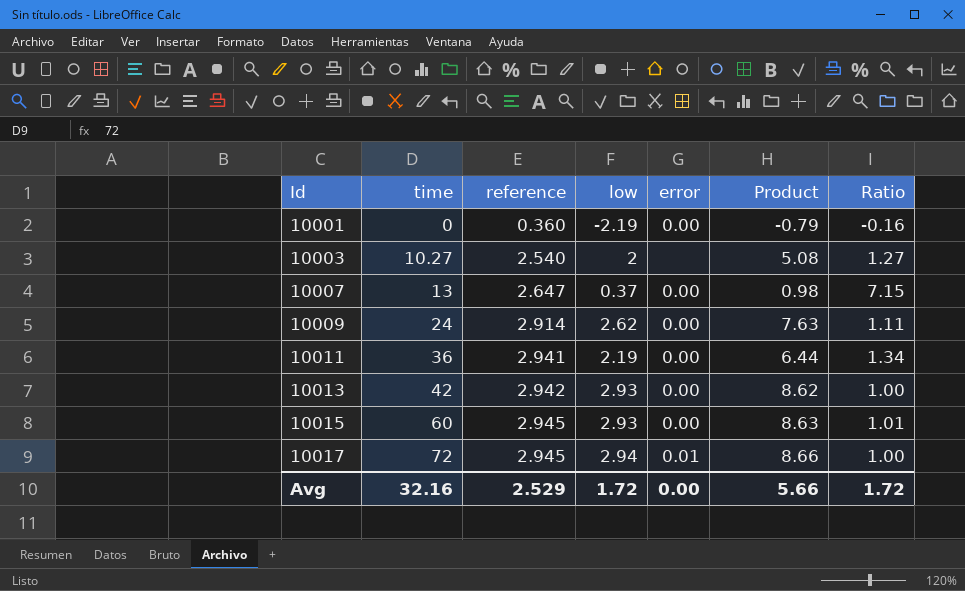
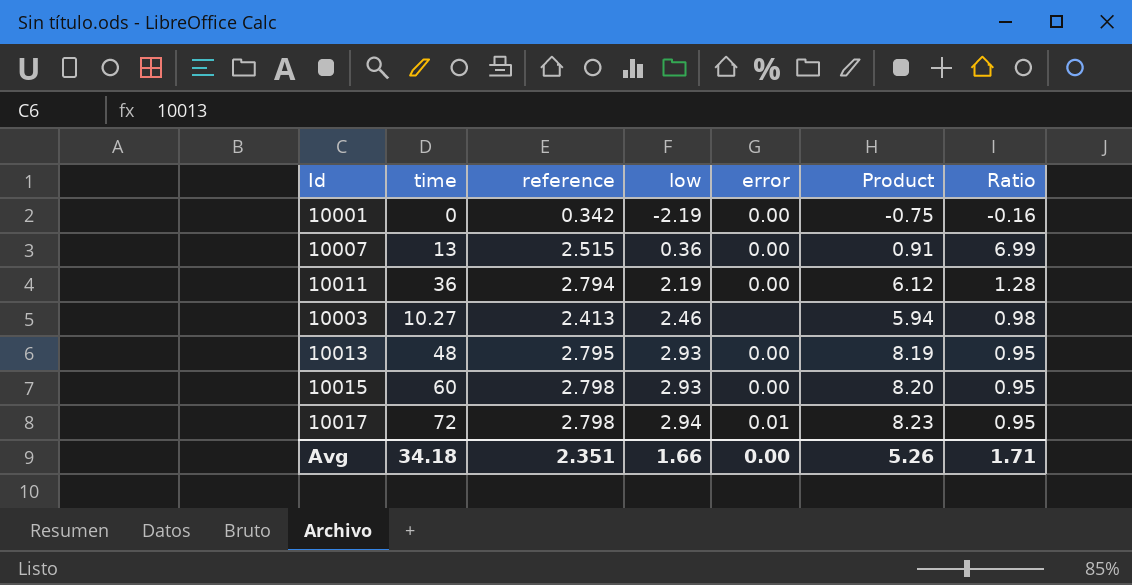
row order: Id ascending -> low ascending
row 10009: 24 | 2.914 | 2.62 | 0.00 | 7.63 | 1.11 -> none
10001 | reference: 0.360 -> 0.342
10001 | Product: -0.79 -> -0.75
10007 | reference: 2.647 -> 2.515
10007 | low: 0.37 -> 0.36
10007 | Product: 0.98 -> 0.91
10007 | Ratio: 7.15 -> 6.99
10011 | reference: 2.941 -> 2.794
10011 | Product: 6.44 -> 6.12
10011 | Ratio: 1.34 -> 1.28
10003 | reference: 2.540 -> 2.413
10003 | low: 2 -> 2.46
10003 | Product: 5.08 -> 5.94
10003 | Ratio: 1.27 -> 0.98
10013 | time: 42 -> 48
10013 | reference: 2.942 -> 2.795
10013 | Product: 8.62 -> 8.19
10013 | Ratio: 1.00 -> 0.95
10015 | reference: 2.945 -> 2.798
10015 | Product: 8.63 -> 8.20
10015 | Ratio: 1.01 -> 0.95
10017 | reference: 2.945 -> 2.798
10017 | Product: 8.66 -> 8.23
10017 | Ratio: 1.00 -> 0.95
Avg | time: 32.16 -> 34.18
Avg | reference: 2.529 -> 2.351
Avg | low: 1.72 -> 1.66
Avg | Product: 5.66 -> 5.26
Avg | Ratio: 1.72 -> 1.71

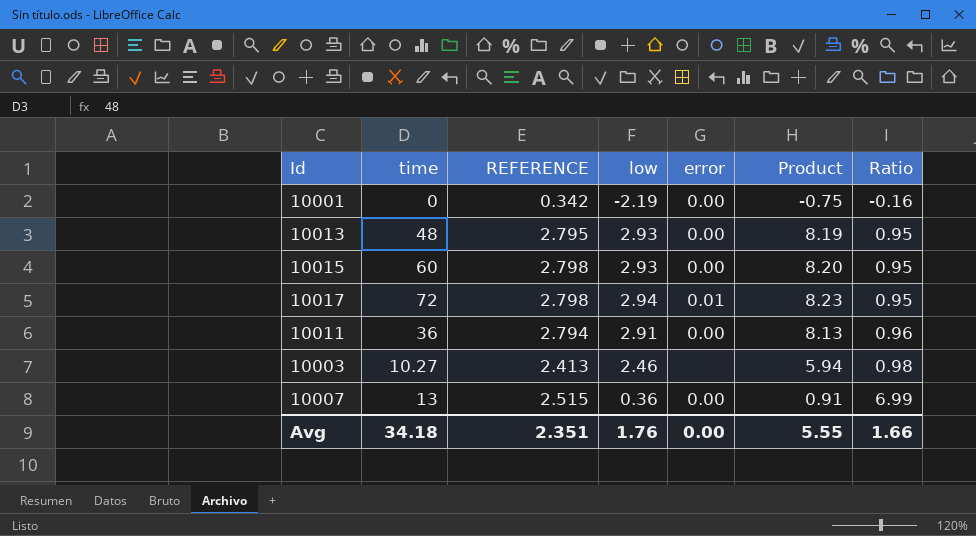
row order: low ascending -> Ratio ascending
column name: reference -> REFERENCE
10011 | low: 2.19 -> 2.91
10011 | Product: 6.12 -> 8.13
10011 | Ratio: 1.28 -> 0.96
Avg | low: 1.66 -> 1.76
Avg | Product: 5.26 -> 5.55
Avg | Ratio: 1.71 -> 1.66

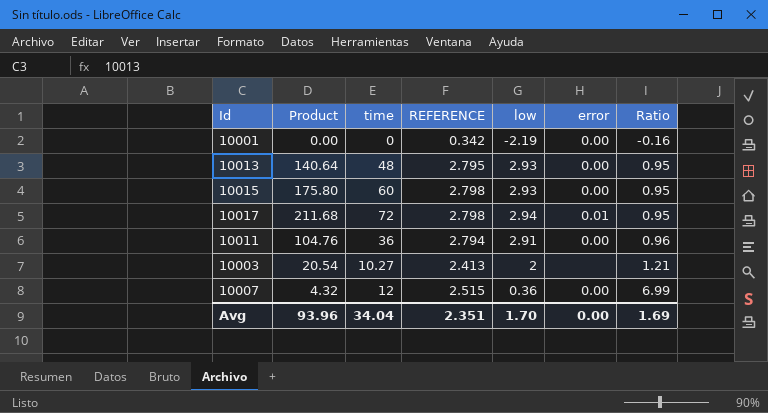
column Product | formula: [REFERENCE] * [low] -> [time] * [low]
column Product | position: 6 -> 2
10003 | low: 2.46 -> 2
10003 | Ratio: 0.98 -> 1.21
10007 | time: 13 -> 12
Avg | Product: 5.55 -> 93.96
Avg | time: 34.18 -> 34.04
Avg | low: 1.76 -> 1.70
Avg | Ratio: 1.66 -> 1.69

